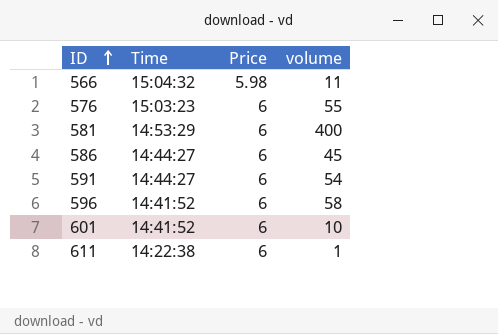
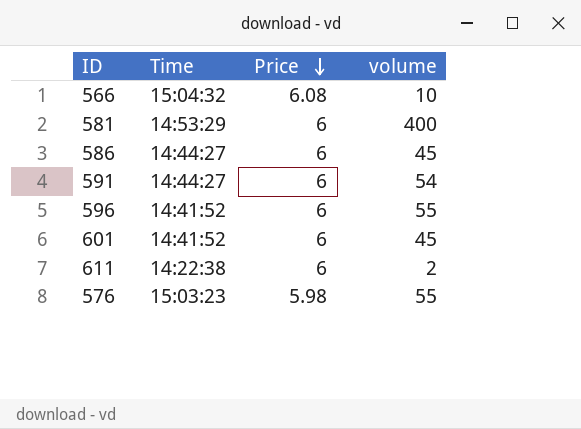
row order: ID ascending -> Price descending
566 | Price: 5.98 -> 6.08
566 | volume: 11 -> 10
596 | volume: 58 -> 55
601 | volume: 10 -> 45
611 | volume: 1 -> 2
576 | Price: 6 -> 5.98

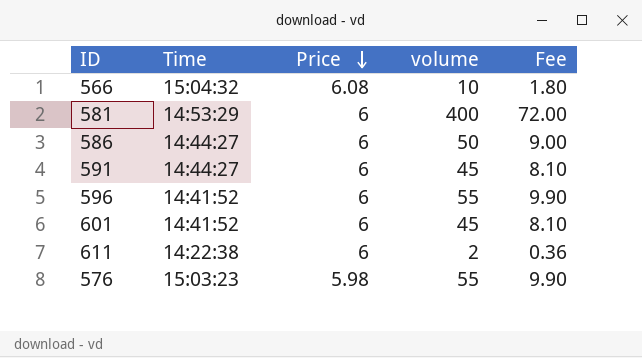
column Fee | formula: none -> [volume] * 0.18
586 | volume: 45 -> 50
591 | volume: 54 -> 45

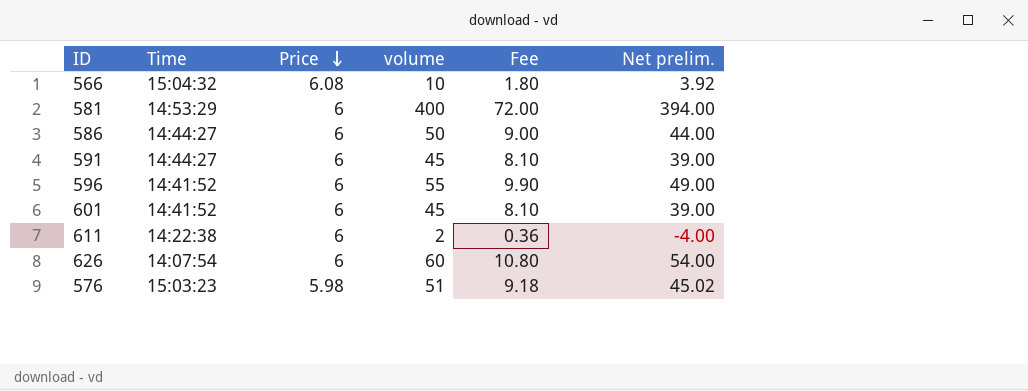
column Net prelim. | formula: none -> [volume] - [Price]
row 626: none -> 14:07:54 | 6 | 60 | 10.80 | 54.00
576 | volume: 55 -> 51
576 | Fee: 9.90 -> 9.18

